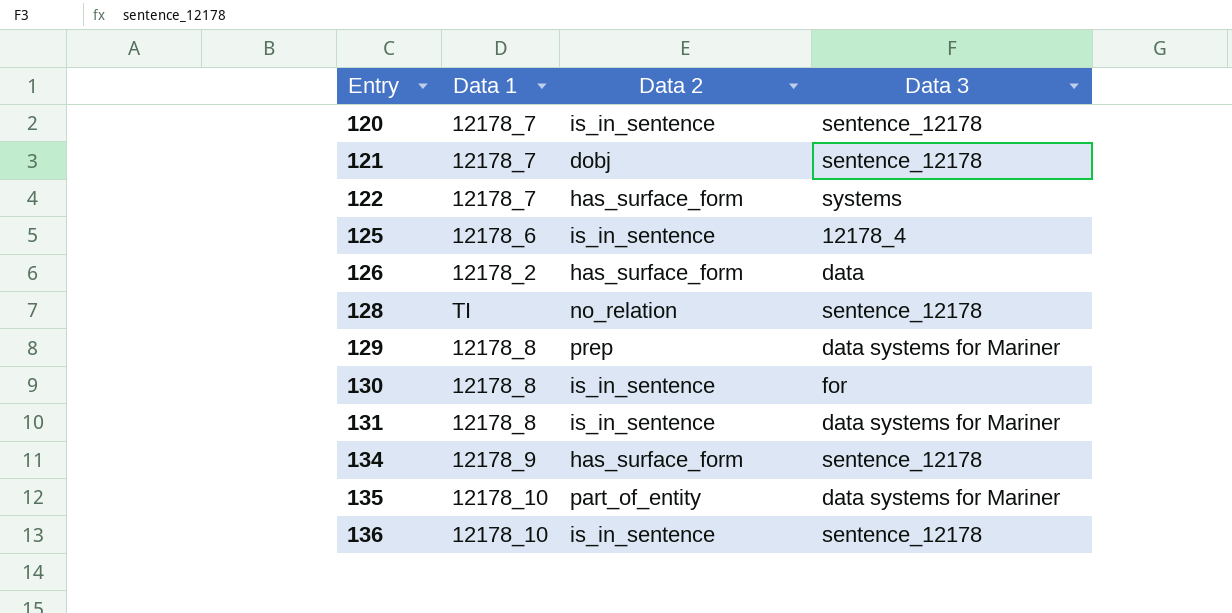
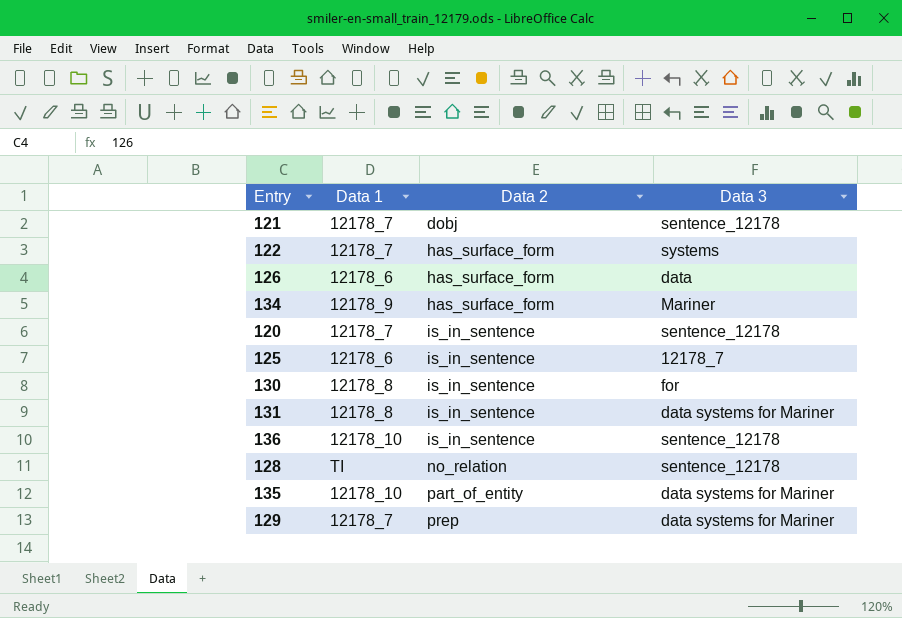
row order: Entry ascending -> Data 2 ascending
126 | Data 1: 12178_2 -> 12178_6
134 | Data 3: sentence_12178 -> Mariner
125 | Data 3: 12178_4 -> 12178_7
129 | Data 1: 12178_8 -> 12178_7

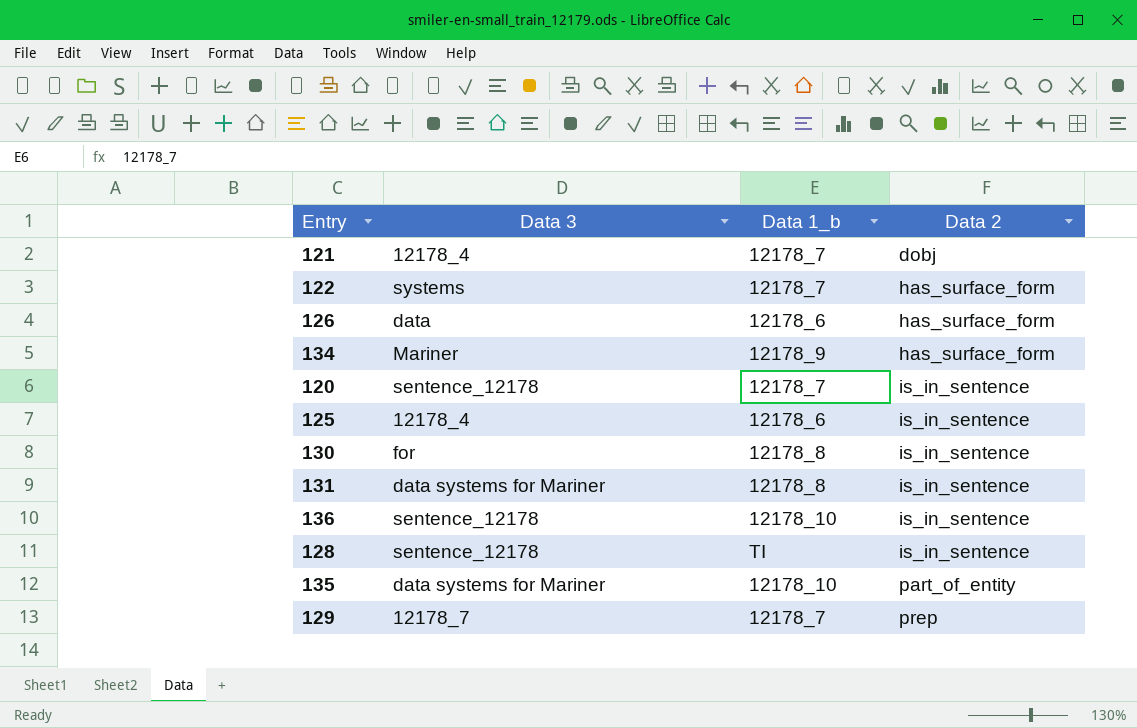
column Data 3 | position: 4 -> 2
column name: Data 1 -> Data 1_b
121 | Data 3: sentence_12178 -> 12178_4
125 | Data 3: 12178_7 -> 12178_4
128 | Data 2: no_relation -> is_in_sentence
129 | Data 3: data systems for Mariner -> 12178_7

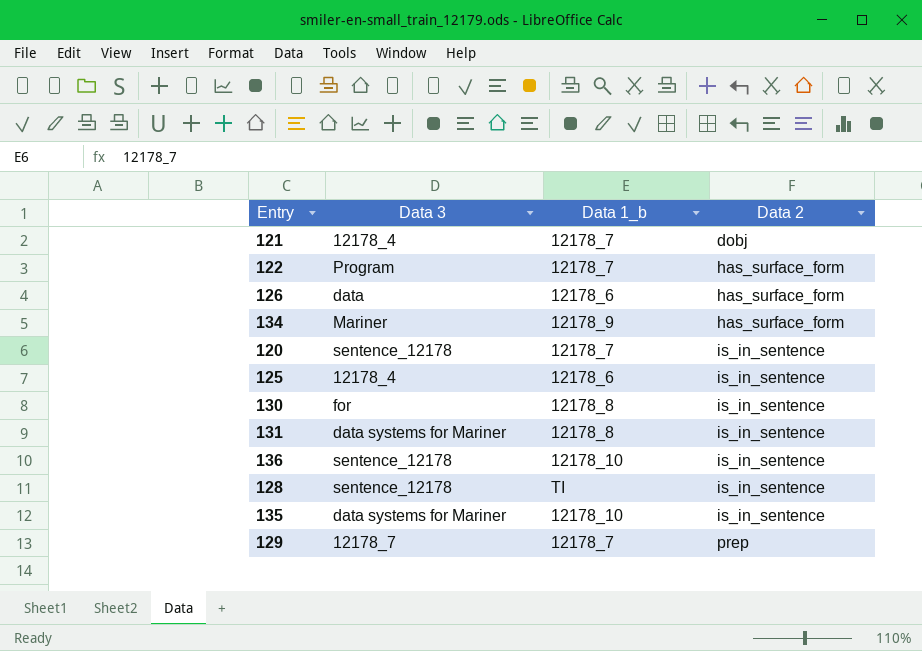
122 | Data 3: systems -> Program
135 | Data 2: part_of_entity -> is_in_sentence

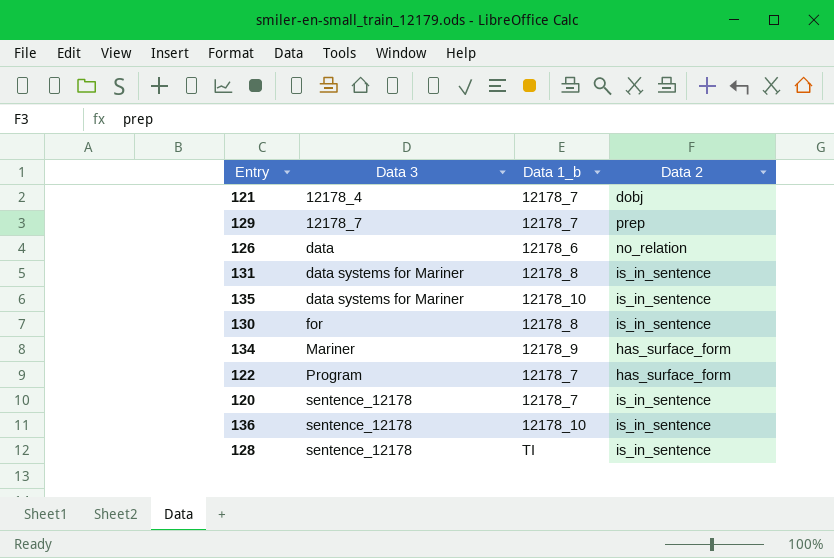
row order: Data 2 ascending -> Data 3 ascending
row 125: 12178_4 | 12178_6 | is_in_sentence -> none
126 | Data 2: has_surface_form -> no_relation

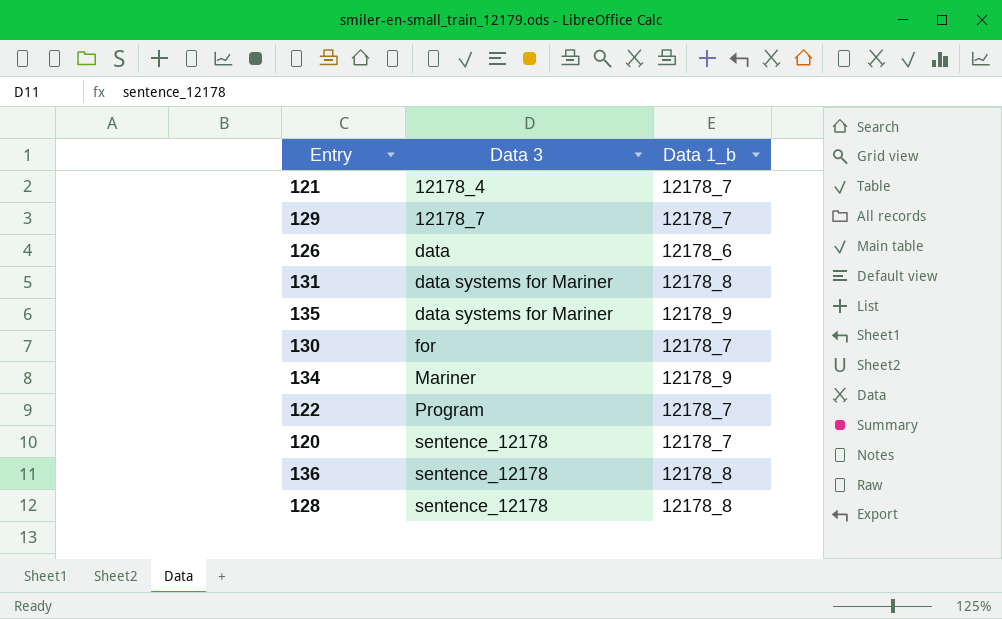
column Data 2 | position: 4 -> none
135 | Data 1_b: 12178_10 -> 12178_9
130 | Data 1_b: 12178_8 -> 12178_7
136 | Data 1_b: 12178_10 -> 12178_8
128 | Data 1_b: TI -> 12178_8

